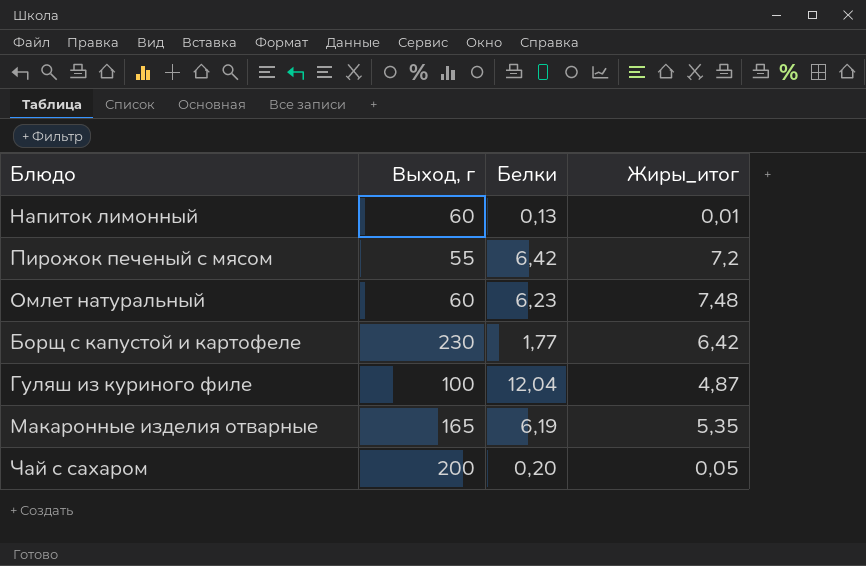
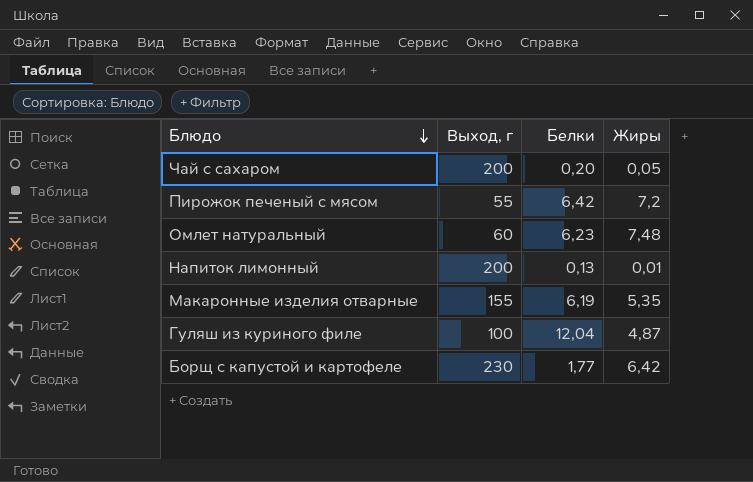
row order: none -> Блюдо descending
column name: Жиры_итог -> Жиры
Напиток лимонный | Выход, г: 60 -> 200
Макаронные изделия отварные | Выход, г: 165 -> 155

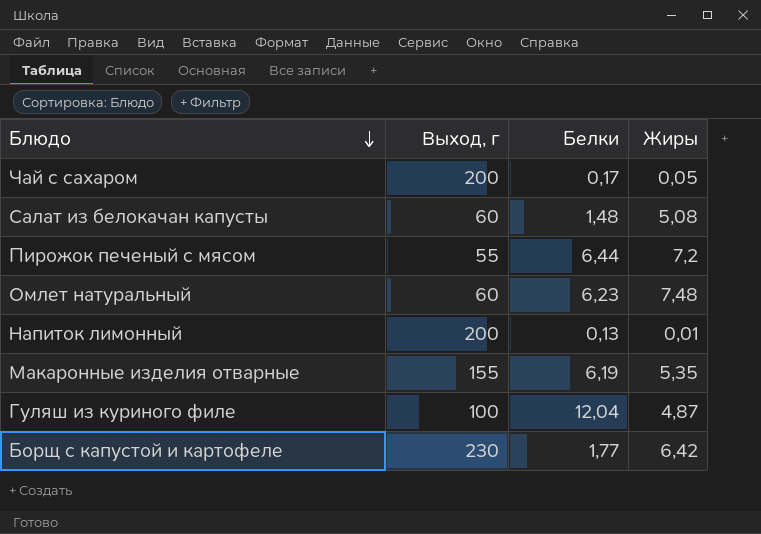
Чай с сахаром | Белки: 0,20 -> 0,17
row Салат из белокачан капусты: none -> 60 | 1,48 | 5,08
Пирожок печеный с мясом | Белки: 6,42 -> 6,44

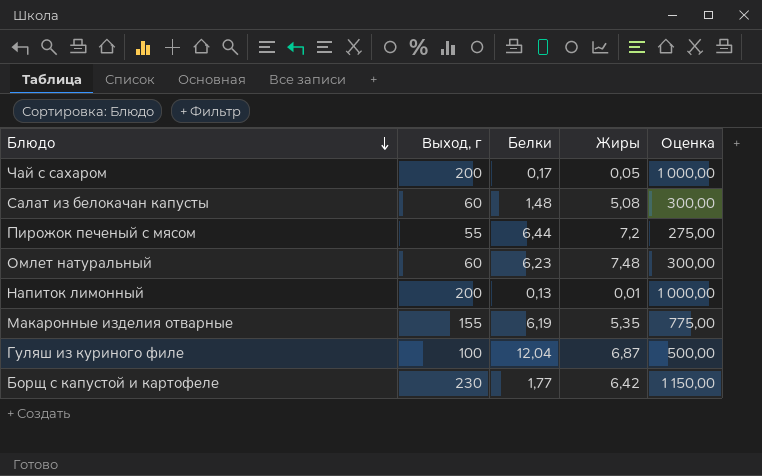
column Оценка | formula: none -> [Выход, г] * 5
Гуляш из куриного филе | Жиры: 4,87 -> 6,87

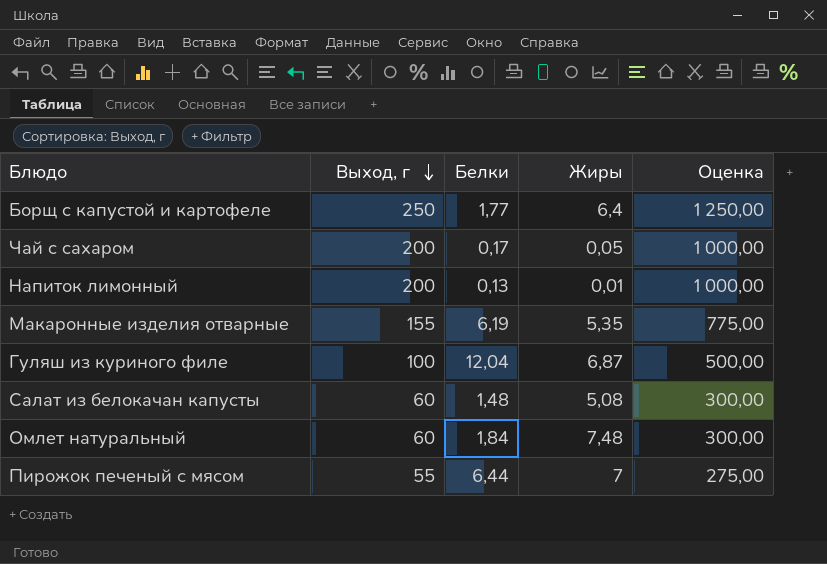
row order: Блюдо descending -> Выход, г descending
Борщ с капустой и картофеле | Выход, г: 230 -> 250
Борщ с капустой и картофеле | Жиры: 6,42 -> 6,4
Борщ с капустой и картофеле | Оценка: 1 150,00 -> 1 250,00
Омлет натуральный | Белки: 6,23 -> 1,84
Пирожок печеный с мясом | Жиры: 7,2 -> 7

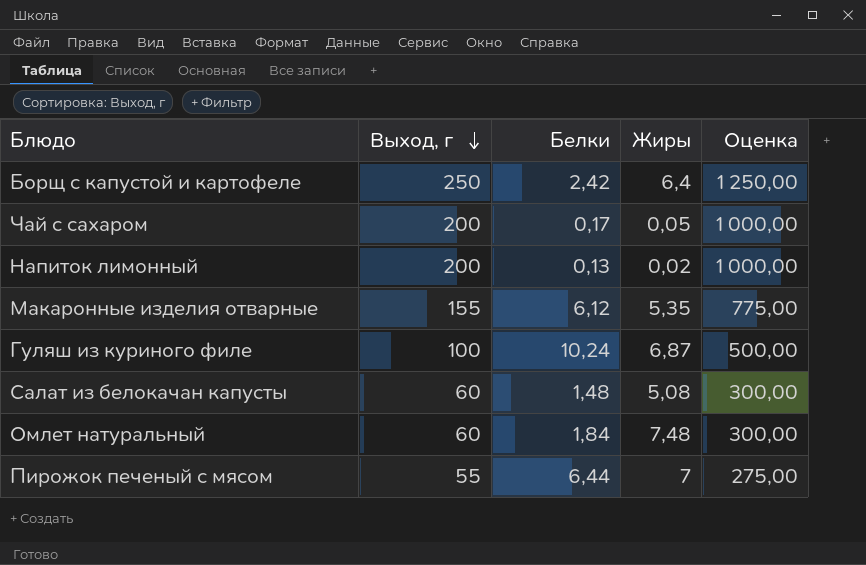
Борщ с капустой и картофеле | Белки: 1,77 -> 2,42
Напиток лимонный | Жиры: 0,01 -> 0,02
Макаронные изделия отварные | Белки: 6,19 -> 6,12
Гуляш из куриного филе | Белки: 12,04 -> 10,24

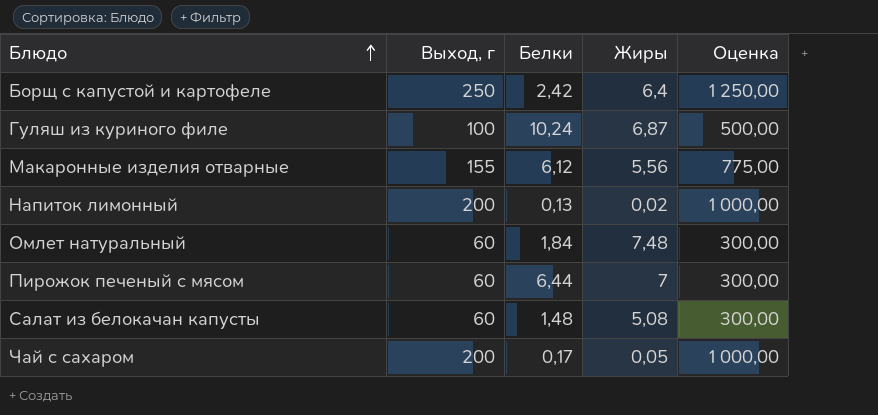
row order: Выход, г descending -> Блюдо ascending
Макаронные изделия отварные | Жиры: 5,35 -> 5,56
Пирожок печеный с мясом | Выход, г: 55 -> 60
Пирожок печеный с мясом | Оценка: 275,00 -> 300,00

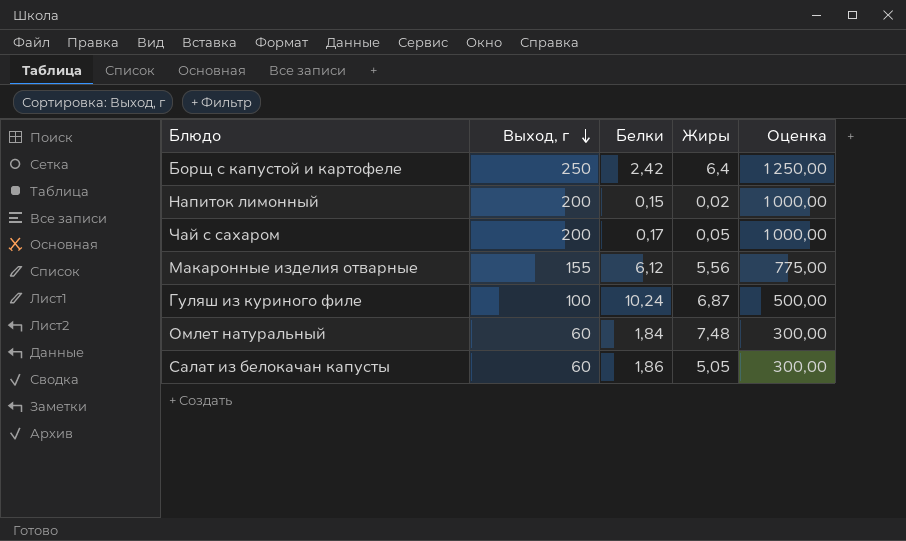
row order: Блюдо ascending -> Выход, г descending
row Пирожок печеный с мясом: 60 | 6,44 | 7 | 300,00 -> none
Напиток лимонный | Белки: 0,13 -> 0,15
Салат из белокачан капусты | Белки: 1,48 -> 1,86
Салат из белокачан капусты | Жиры: 5,08 -> 5,05

